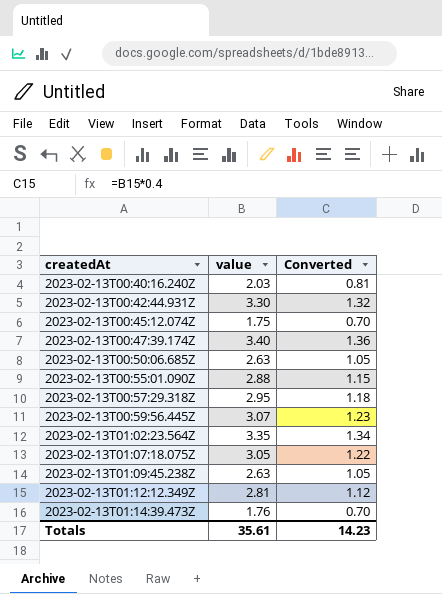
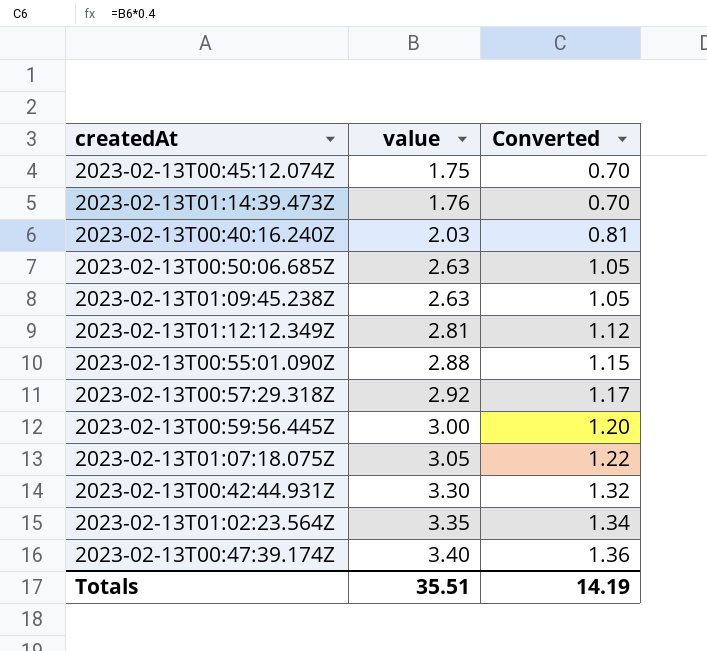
row order: createdAt ascending -> value ascending
2023-02-13T00:57:29.318Z | value: 2.95 -> 2.92
2023-02-13T00:57:29.318Z | Converted: 1.18 -> 1.17
2023-02-13T00:59:56.445Z | value: 3.07 -> 3.00
2023-02-13T00:59:56.445Z | Converted: 1.23 -> 1.20
Totals | value: 35.61 -> 35.51
Totals | Converted: 14.23 -> 14.19

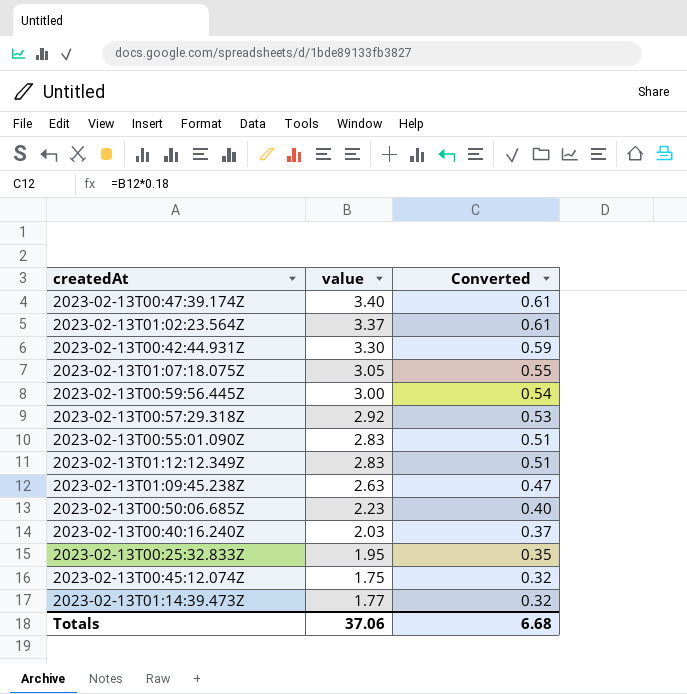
row order: value ascending -> Converted descending
column Converted | formula: [value] * 0.4 -> [value] * 0.18
2023-02-13T01:02:23.564Z | value: 3.35 -> 3.37
2023-02-13T00:55:01.090Z | value: 2.88 -> 2.83
2023-02-13T01:12:12.349Z | value: 2.81 -> 2.83
2023-02-13T00:50:06.685Z | value: 2.63 -> 2.23
row 2023-02-13T00:25:32.833Z: none -> 1.95 | 0.35
2023-02-13T01:14:39.473Z | value: 1.76 -> 1.77
Totals | value: 35.51 -> 37.06
Totals | Converted: 14.19 -> 6.68

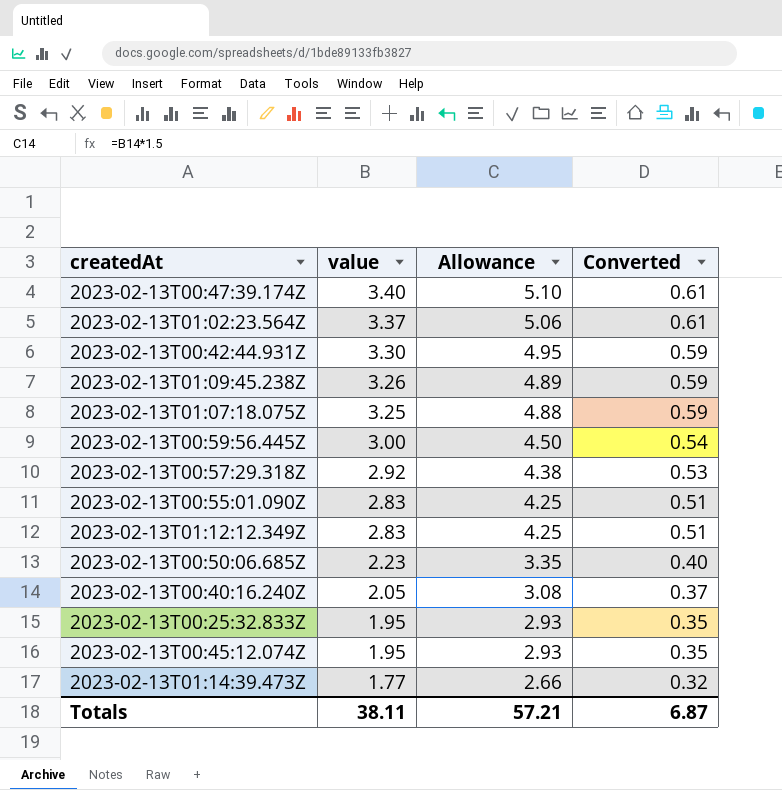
row order: Converted descending -> value descending
column Allowance | formula: none -> [value] * 1.5
2023-02-13T01:09:45.238Z | value: 2.63 -> 3.26
2023-02-13T01:09:45.238Z | Converted: 0.47 -> 0.59
2023-02-13T01:07:18.075Z | value: 3.05 -> 3.25
2023-02-13T01:07:18.075Z | Converted: 0.55 -> 0.59
2023-02-13T00:40:16.240Z | value: 2.03 -> 2.05
2023-02-13T00:45:12.074Z | value: 1.75 -> 1.95
2023-02-13T00:45:12.074Z | Converted: 0.32 -> 0.35
Totals | value: 37.06 -> 38.11
Totals | Converted: 6.68 -> 6.87

